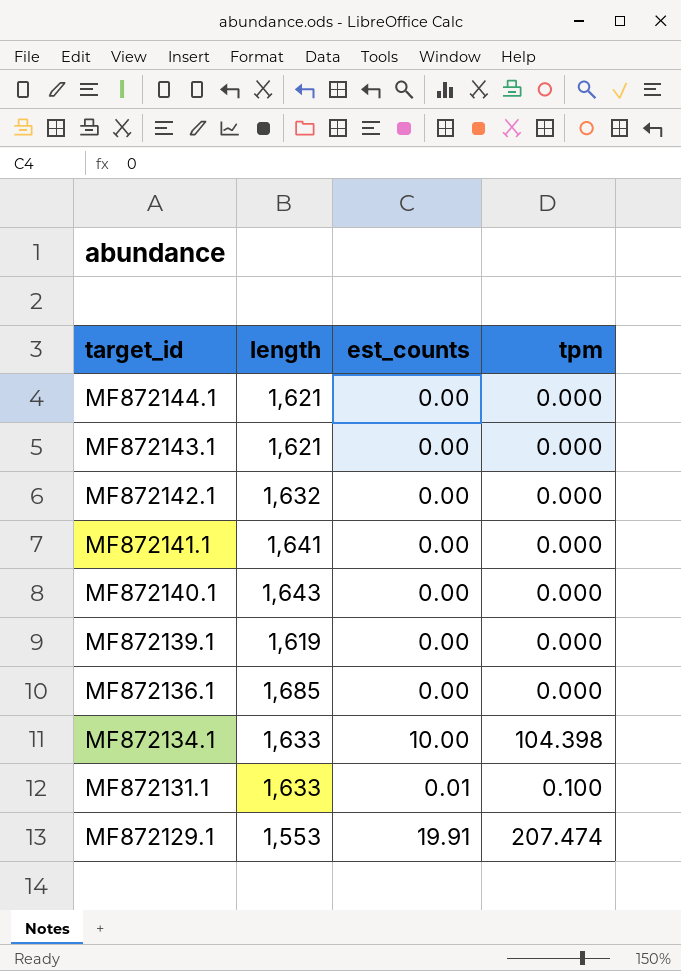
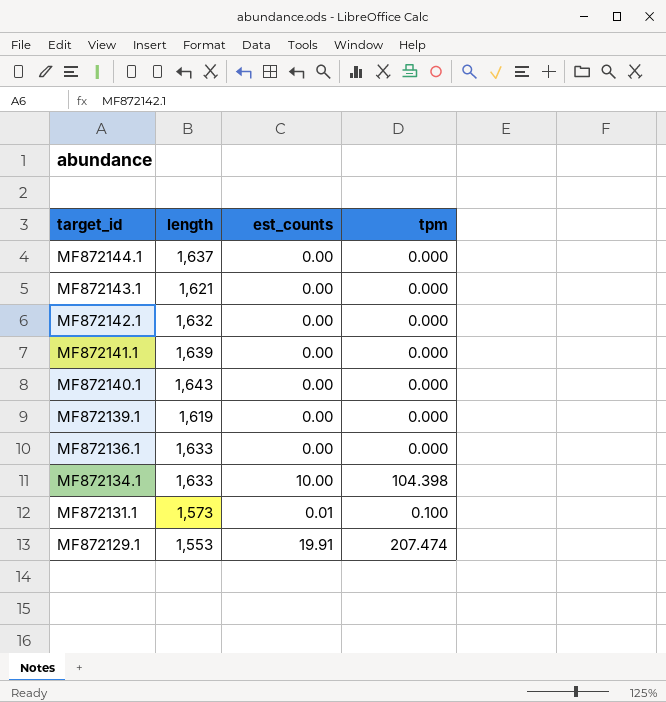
MF872144.1 | length: 1,621 -> 1,637
MF872141.1 | length: 1,641 -> 1,639
MF872136.1 | length: 1,685 -> 1,633
MF872131.1 | length: 1,633 -> 1,573

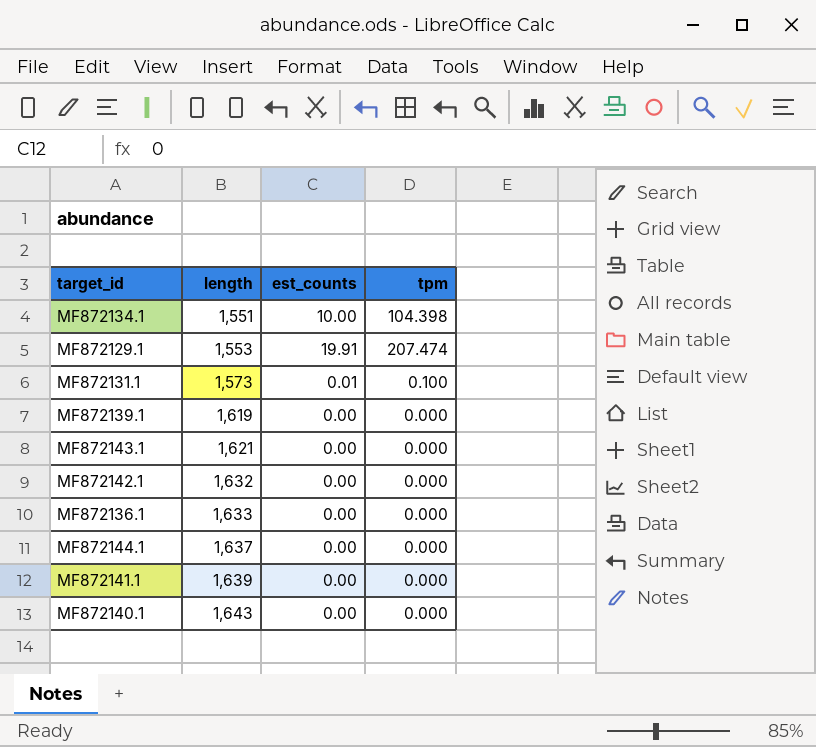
row order: target_id descending -> length ascending
MF872134.1 | length: 1,633 -> 1,551

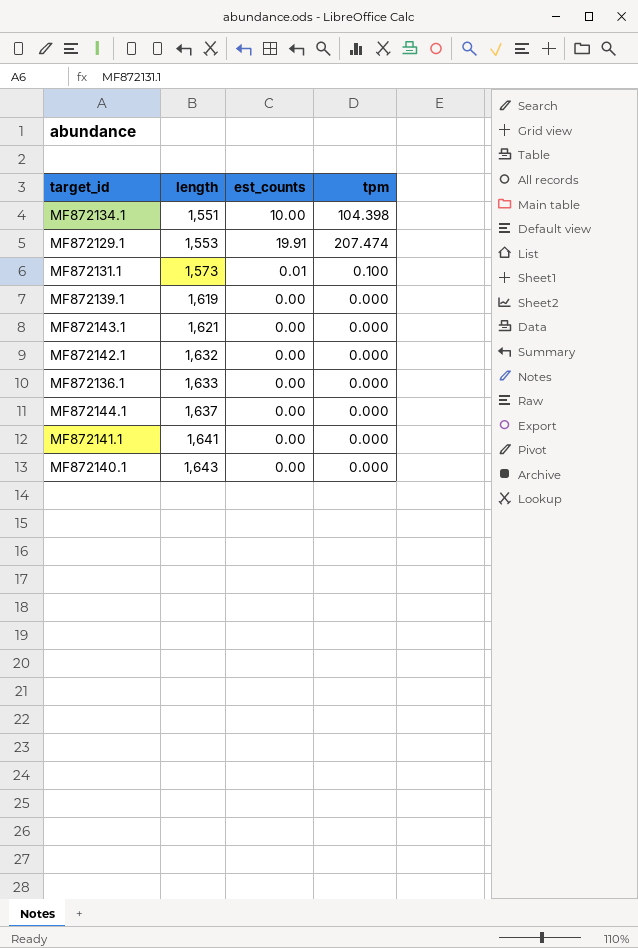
MF872141.1 | length: 1,639 -> 1,641

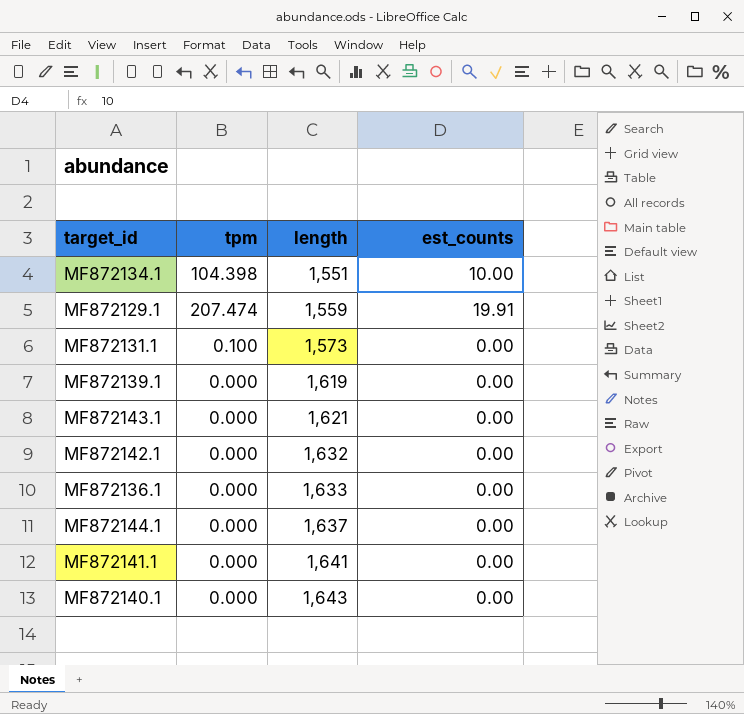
column tpm | position: 4 -> 2
MF872129.1 | length: 1,553 -> 1,559
MF872131.1 | est_counts: 0.01 -> 0.00

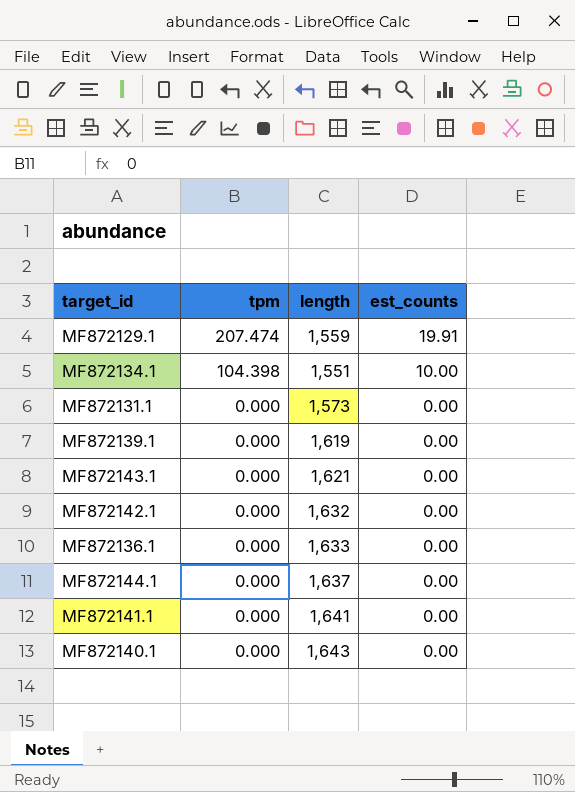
row order: length ascending -> tpm descending
MF872131.1 | tpm: 0.100 -> 0.000

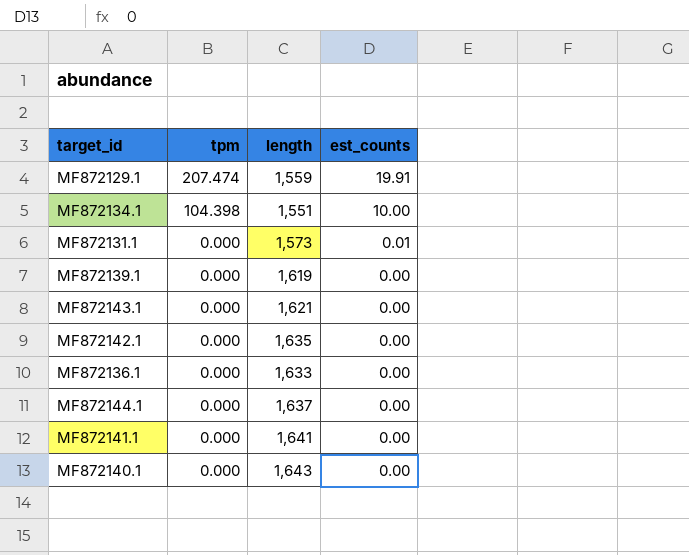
MF872131.1 | est_counts: 0.00 -> 0.01
MF872142.1 | length: 1,632 -> 1,635

